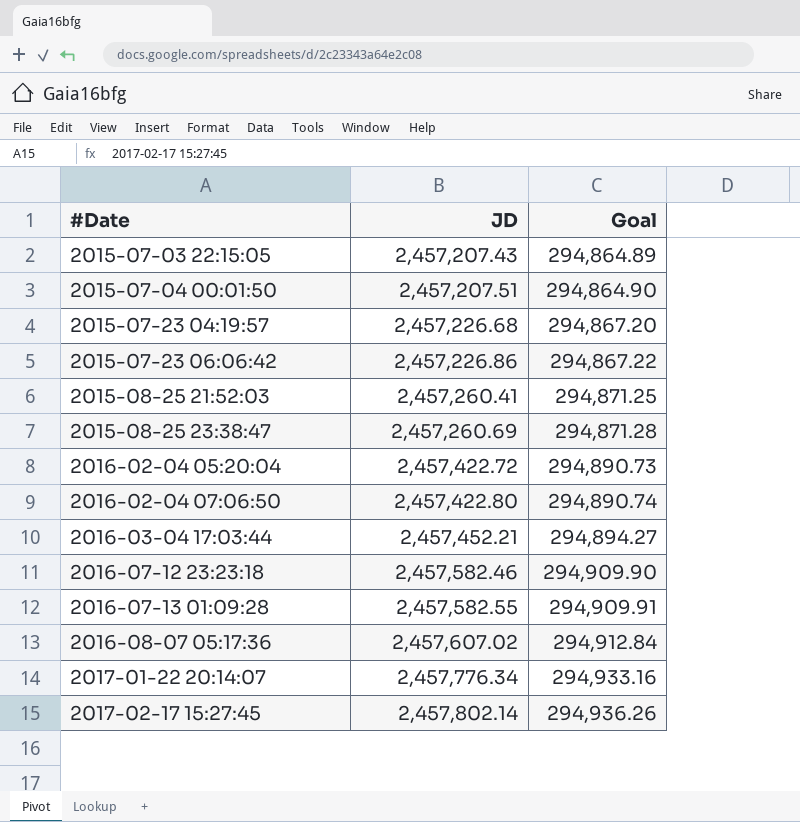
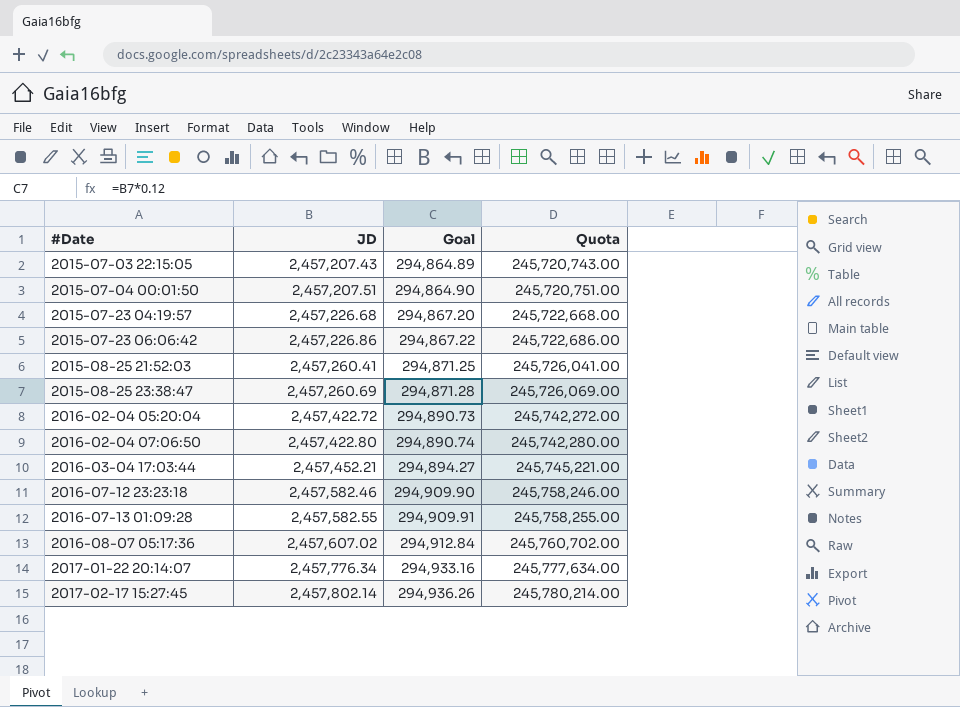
column Quota | formula: none -> [JD] * 100

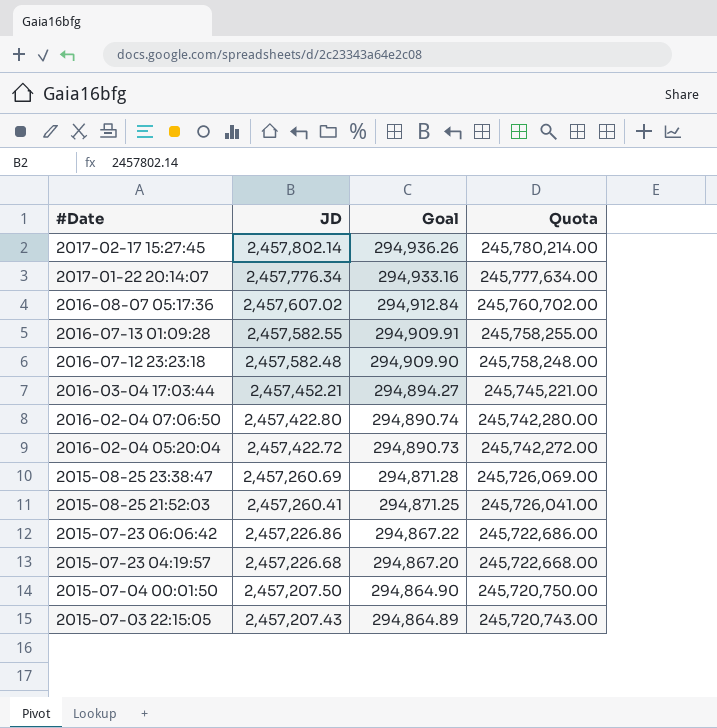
row order: #Date ascending -> #Date descending
2016-07-12 23:23:18 | JD: 2,457,582.46 -> 2,457,582.48
2016-07-12 23:23:18 | Quota: 245,758,246.00 -> 245,758,248.00
2015-07-04 00:01:50 | JD: 2,457,207.51 -> 2,457,207.50
2015-07-04 00:01:50 | Quota: 245,720,751.00 -> 245,720,750.00

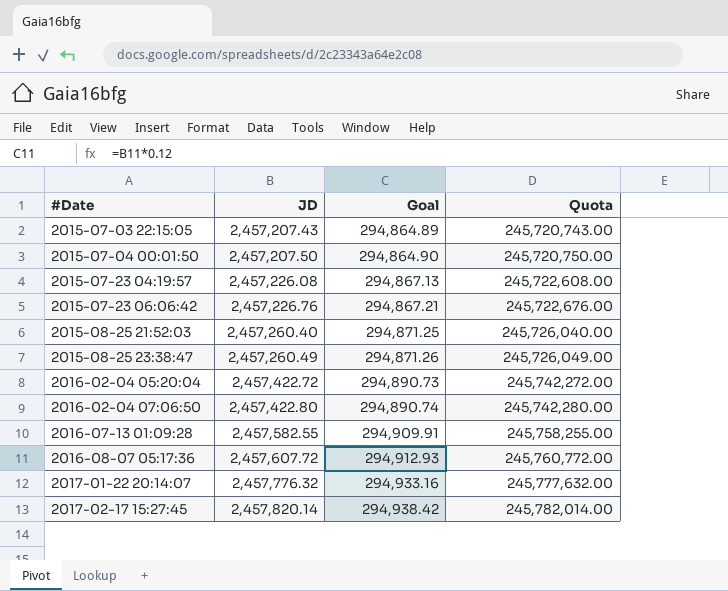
row order: #Date descending -> #Date ascending
row 2016-07-12 23:23:18: 2,457,582.48 | 294,909.90 | 245,758,248.00 -> none
row 2016-03-04 17:03:44: 2,457,452.21 | 294,894.27 | 245,745,221.00 -> none
2015-07-23 04:19:57 | JD: 2,457,226.68 -> 2,457,226.08
2015-07-23 04:19:57 | Goal: 294,867.20 -> 294,867.13
2015-07-23 04:19:57 | Quota: 245,722,668.00 -> 245,722,608.00
2015-07-23 06:06:42 | JD: 2,457,226.86 -> 2,457,226.76
2015-07-23 06:06:42 | Goal: 294,867.22 -> 294,867.21
2015-07-23 06:06:42 | Quota: 245,722,686.00 -> 245,722,676.00
2015-08-25 21:52:03 | JD: 2,457,260.41 -> 2,457,260.40
2015-08-25 21:52:03 | Quota: 245,726,041.00 -> 245,726,040.00
2015-08-25 23:38:47 | JD: 2,457,260.69 -> 2,457,260.49
2015-08-25 23:38:47 | Goal: 294,871.28 -> 294,871.26
2015-08-25 23:38:47 | Quota: 245,726,069.00 -> 245,726,049.00
2016-08-07 05:17:36 | JD: 2,457,607.02 -> 2,457,607.72
2016-08-07 05:17:36 | Goal: 294,912.84 -> 294,912.93
2016-08-07 05:17:36 | Quota: 245,760,702.00 -> 245,760,772.00
2017-01-22 20:14:07 | JD: 2,457,776.34 -> 2,457,776.32
2017-01-22 20:14:07 | Quota: 245,777,634.00 -> 245,777,632.00
2017-02-17 15:27:45 | JD: 2,457,802.14 -> 2,457,820.14
2017-02-17 15:27:45 | Goal: 294,936.26 -> 294,938.42
2017-02-17 15:27:45 | Quota: 245,780,214.00 -> 245,782,014.00

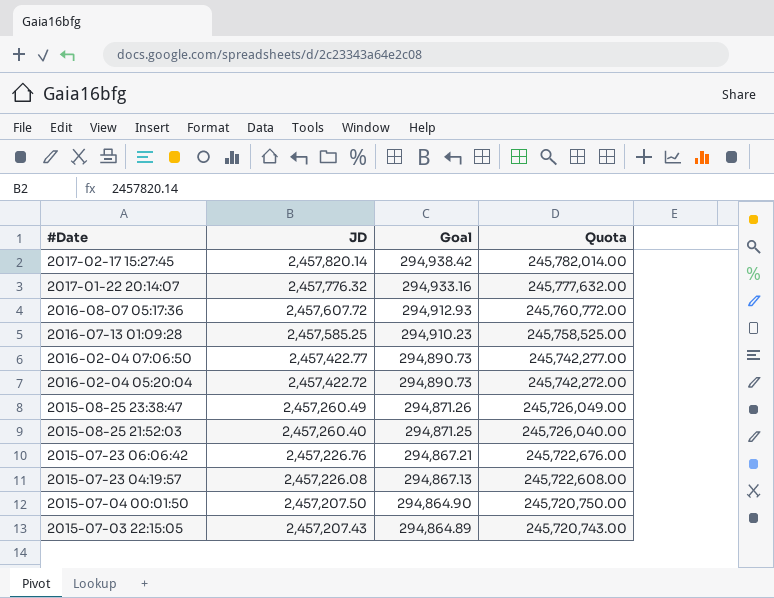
row order: #Date ascending -> #Date descending
2016-07-13 01:09:28 | JD: 2,457,582.55 -> 2,457,585.25
2016-07-13 01:09:28 | Goal: 294,909.91 -> 294,910.23
2016-07-13 01:09:28 | Quota: 245,758,255.00 -> 245,758,525.00
2016-02-04 07:06:50 | JD: 2,457,422.80 -> 2,457,422.77
2016-02-04 07:06:50 | Goal: 294,890.74 -> 294,890.73
2016-02-04 07:06:50 | Quota: 245,742,280.00 -> 245,742,277.00

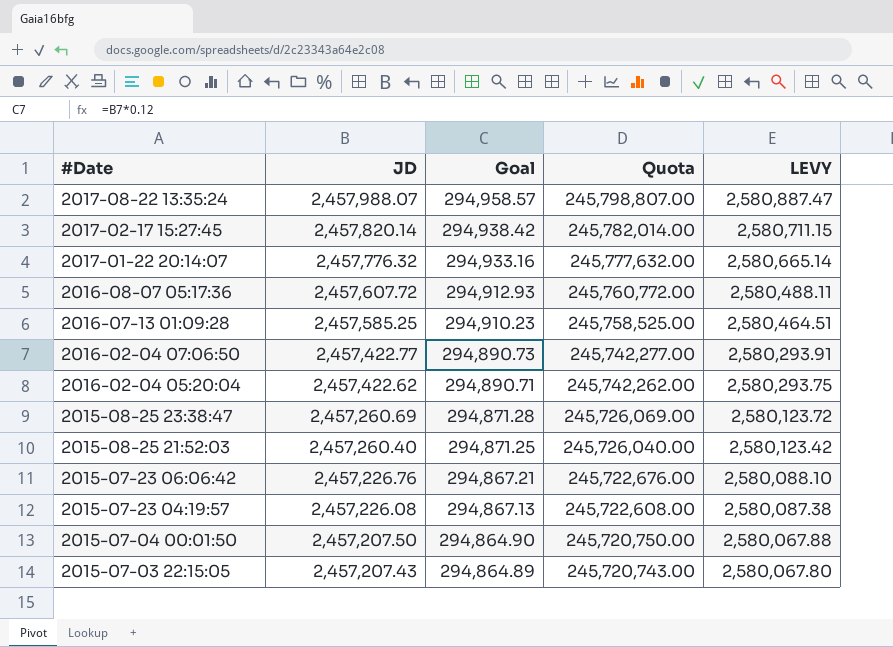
column LEVY | formula: none -> [JD] * 1.05
row 2017-08-22 13:35:24: none -> 2,457,988.07 | 294,958.57 | 245,798,807.00 | 2,580,887.47
2016-02-04 05:20:04 | JD: 2,457,422.72 -> 2,457,422.62
2016-02-04 05:20:04 | Goal: 294,890.73 -> 294,890.71
2016-02-04 05:20:04 | Quota: 245,742,272.00 -> 245,742,262.00
2015-08-25 23:38:47 | JD: 2,457,260.49 -> 2,457,260.69
2015-08-25 23:38:47 | Goal: 294,871.26 -> 294,871.28
2015-08-25 23:38:47 | Quota: 245,726,049.00 -> 245,726,069.00

